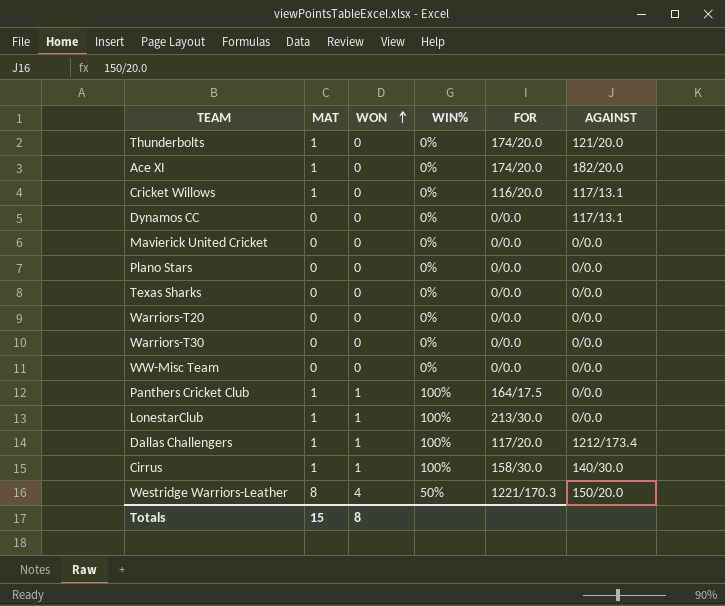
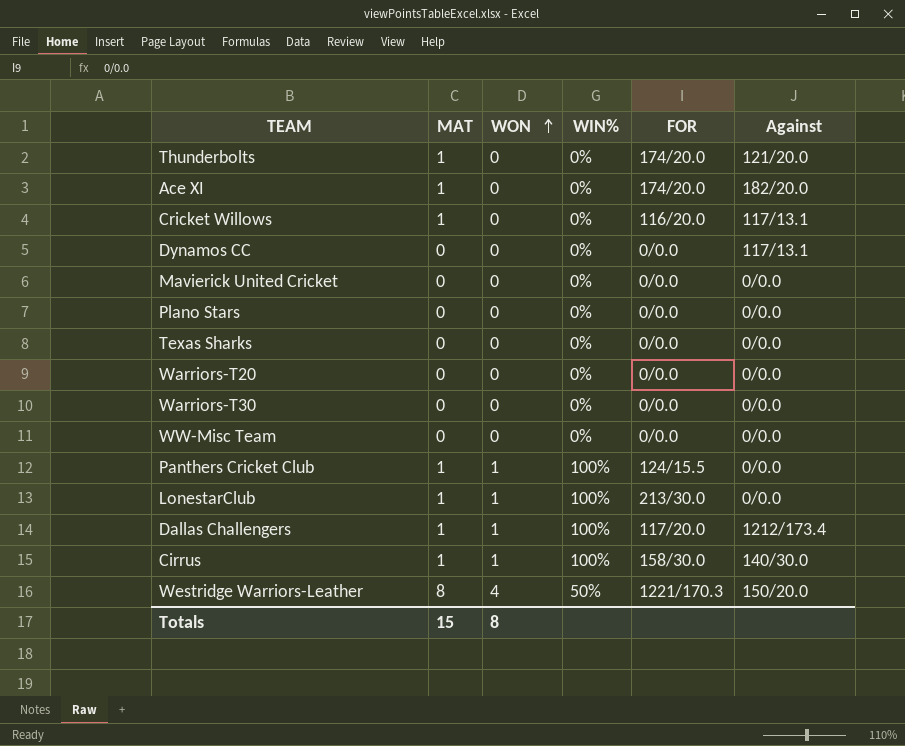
column name: AGAINST -> Against
Panthers Cricket Club | FOR: 164/17.5 -> 124/15.5

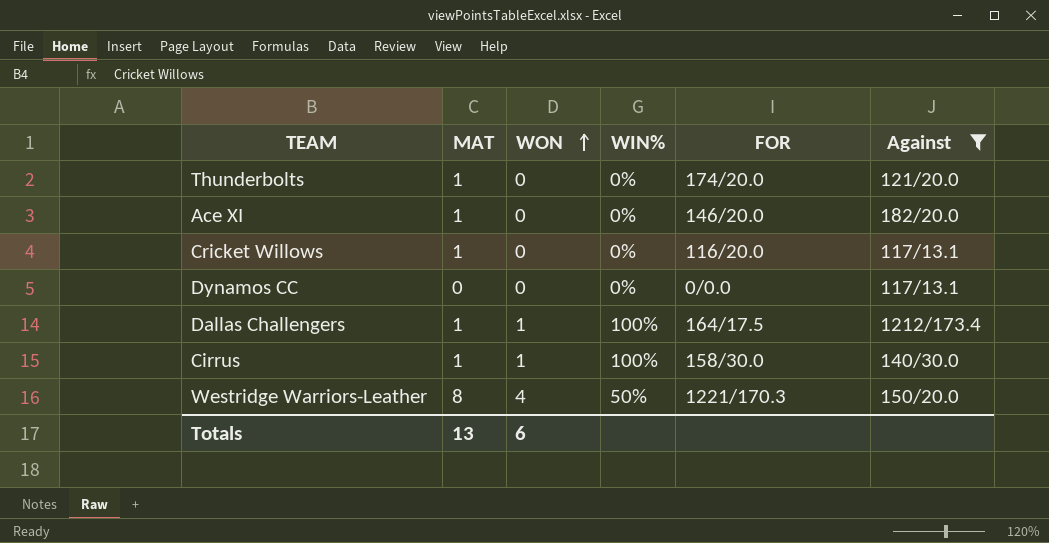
filter: none -> Against != 0/0.0
Ace XI | FOR: 174/20.0 -> 146/20.0
Dallas Challengers | FOR: 117/20.0 -> 164/17.5
Totals | MAT: 15 -> 13
Totals | WON: 8 -> 6

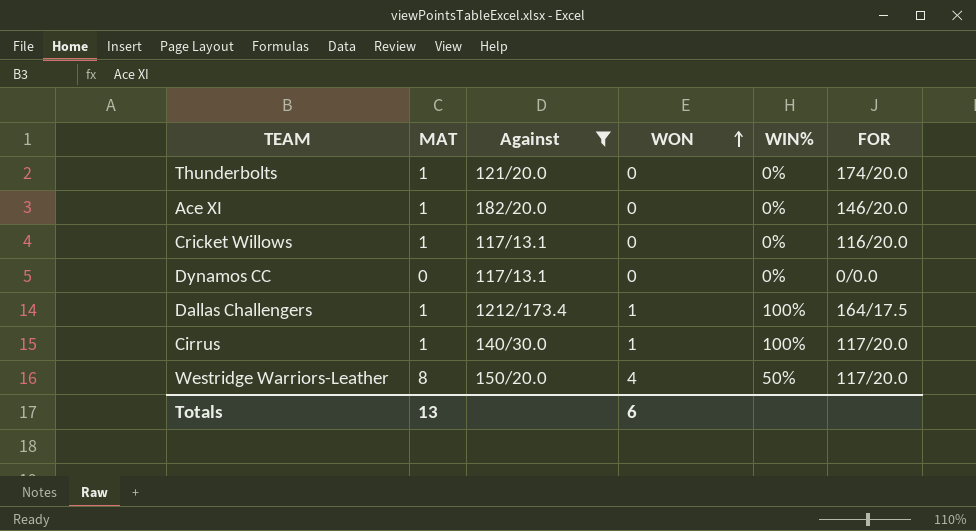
column Against | position: 6 -> 3
Cirrus | FOR: 158/30.0 -> 117/20.0
Westridge Warriors-Leather | FOR: 1221/170.3 -> 117/20.0

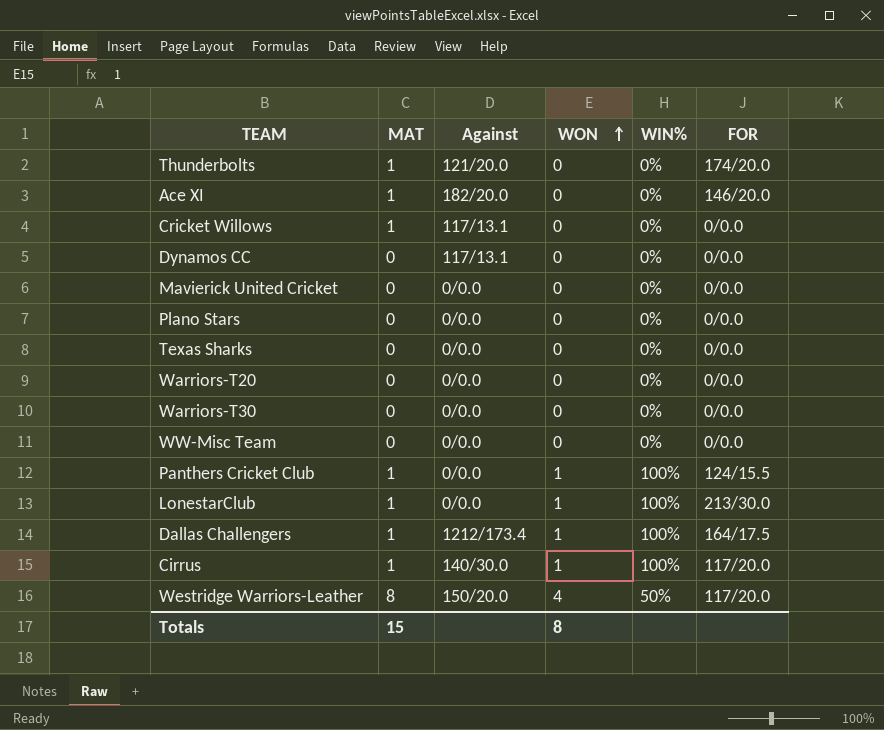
filter: Against != 0/0.0 -> none
Cricket Willows | FOR: 116/20.0 -> 0/0.0
Totals | MAT: 13 -> 15
Totals | WON: 6 -> 8

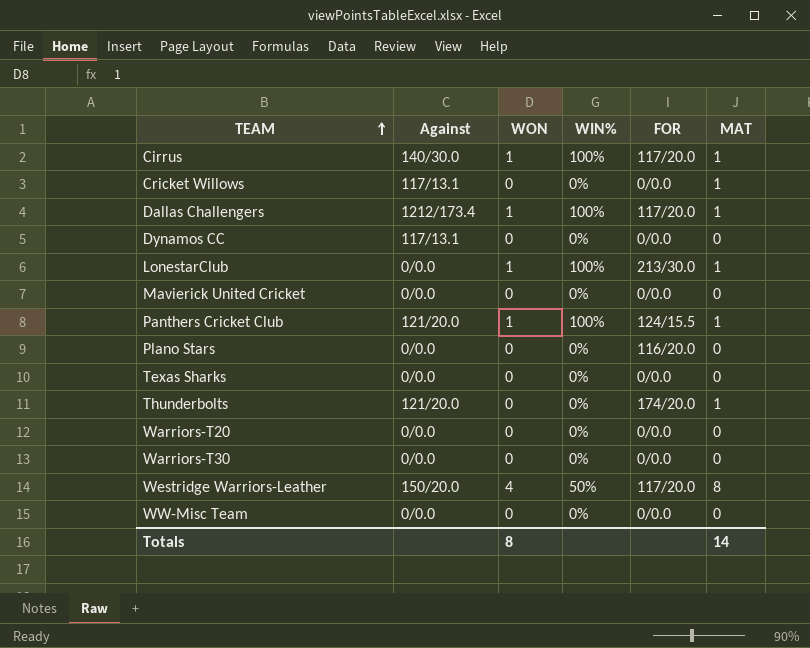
row order: WON ascending -> TEAM ascending
column MAT | position: 2 -> 6
row Ace XI: 1 | 182/20.0 | 0 | 0% | 146/20.0 -> none
Dallas Challengers | FOR: 164/17.5 -> 117/20.0
Panthers Cricket Club | Against: 0/0.0 -> 121/20.0
Plano Stars | FOR: 0/0.0 -> 116/20.0
Totals | MAT: 15 -> 14

